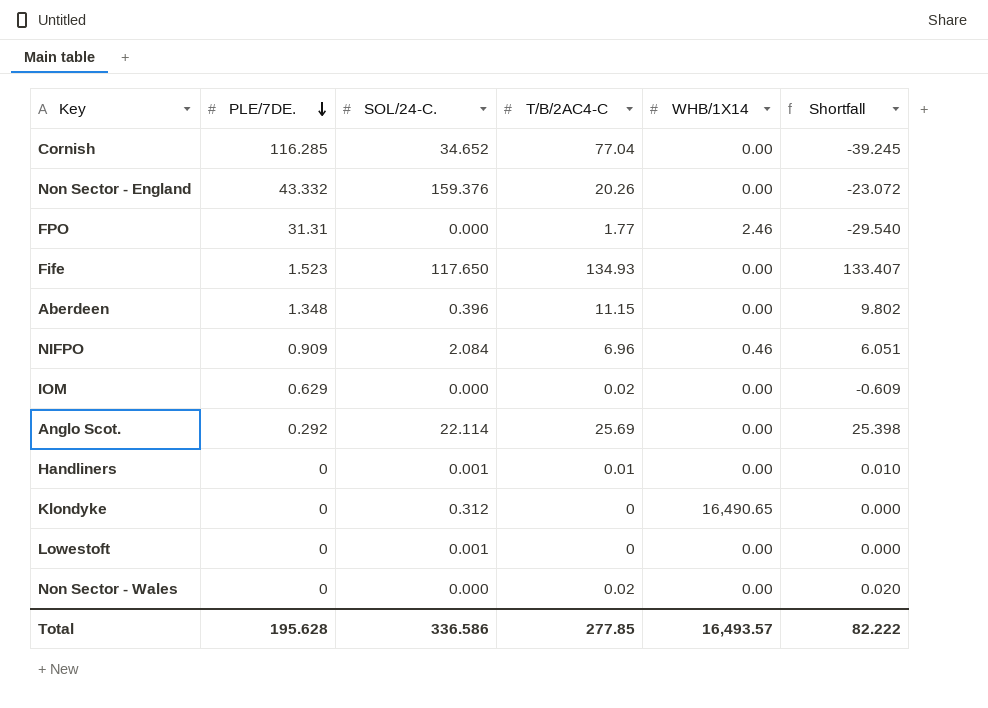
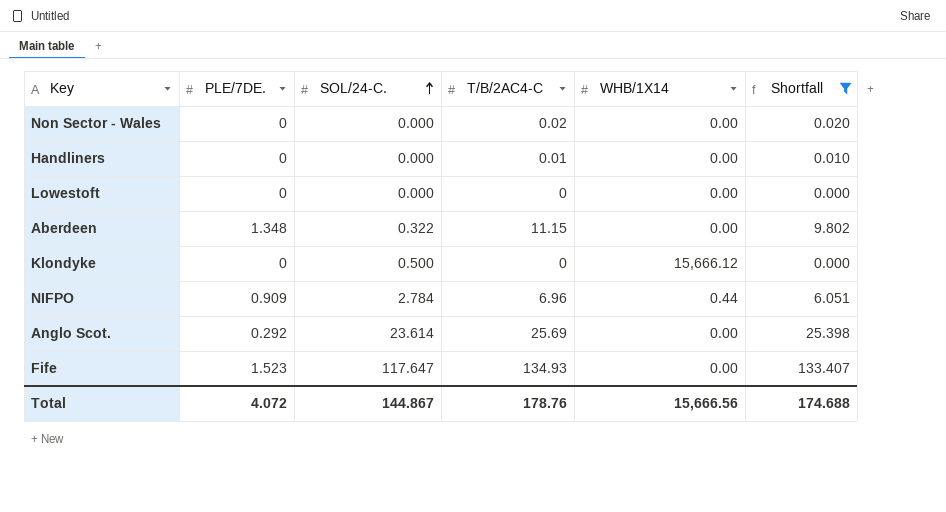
filter: none -> Shortfall >= 0.000
row order: PLE/7DE. descending -> SOL/24-C. ascending
Handliners | SOL/24-C.: 0.001 -> 0.000
Lowestoft | SOL/24-C.: 0.001 -> 0.000
Aberdeen | SOL/24-C.: 0.396 -> 0.322
Klondyke | SOL/24-C.: 0.312 -> 0.500
Klondyke | WHB/1X14: 16,490.65 -> 15,666.12
NIFPO | SOL/24-C.: 2.084 -> 2.784
NIFPO | WHB/1X14: 0.46 -> 0.44
Anglo Scot. | SOL/24-C.: 22.114 -> 23.614
Fife | SOL/24-C.: 117.650 -> 117.647
Total | PLE/7DE.: 195.628 -> 4.072
Total | SOL/24-C.: 336.586 -> 144.867
Total | T/B/2AC4-C: 277.85 -> 178.76
Total | WHB/1X14: 16,493.57 -> 15,666.56
Total | Shortfall: 82.222 -> 174.688

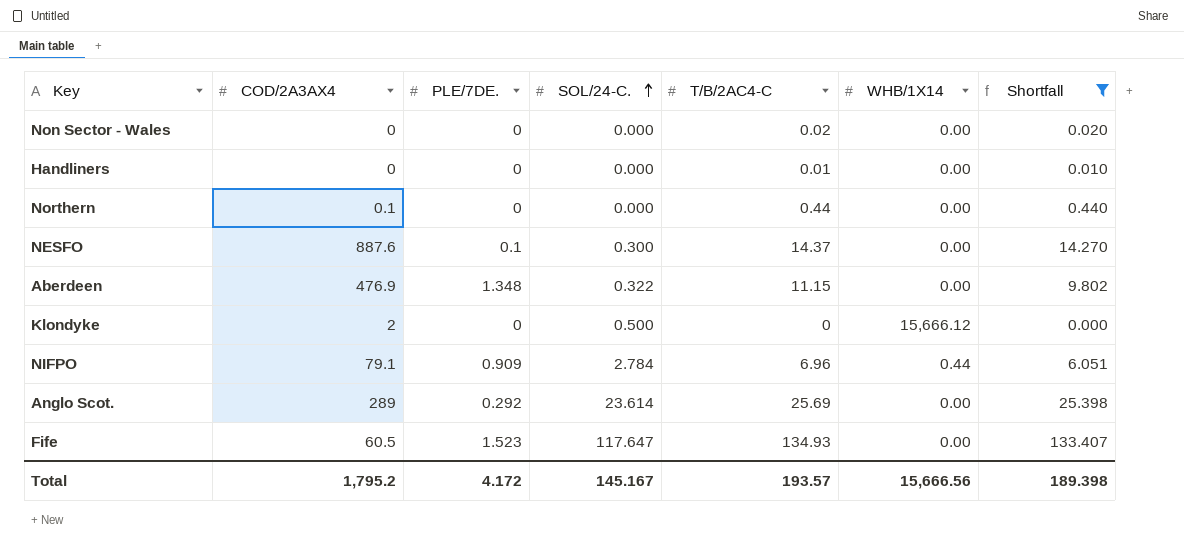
column COD/2A3AX4 | position: none -> 2
row Lowestoft: 0 | 0.000 | 0 | 0.00 | 0.000 -> none
row Northern: none -> 0.1 | 0 | 0.000 | 0.44 | 0.00 | 0.440
row NESFO: none -> 887.6 | 0.1 | 0.300 | 14.37 | 0.00 | 14.270
Total | PLE/7DE.: 4.072 -> 4.172
Total | SOL/24-C.: 144.867 -> 145.167
Total | T/B/2AC4-C: 178.76 -> 193.57
Total | Shortfall: 174.688 -> 189.398

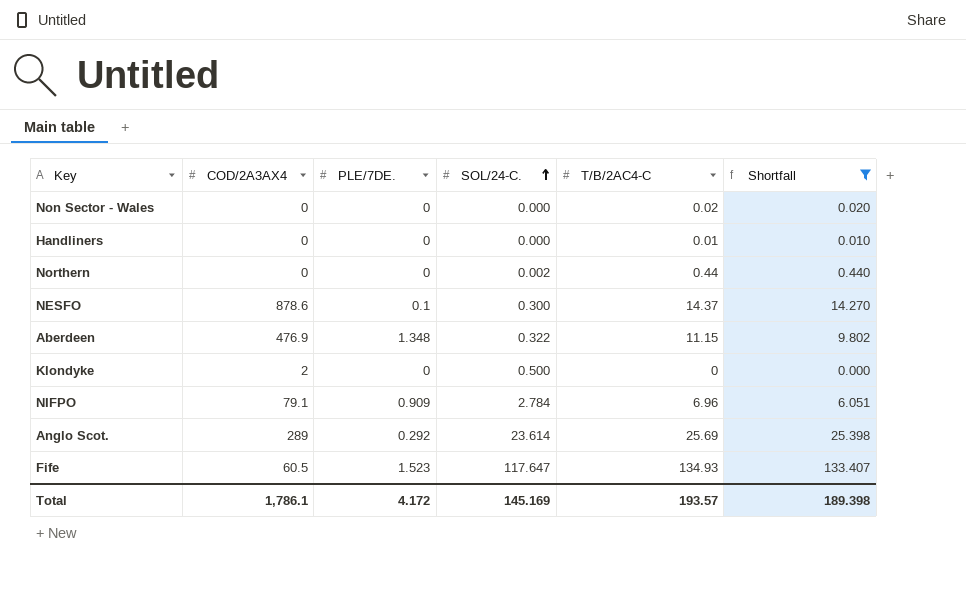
column WHB/1X14 | position: 6 -> none
Northern | COD/2A3AX4: 0.1 -> 0
Northern | SOL/24-C.: 0.000 -> 0.002
NESFO | COD/2A3AX4: 887.6 -> 878.6
Total | COD/2A3AX4: 1,795.2 -> 1,786.1
Total | SOL/24-C.: 145.167 -> 145.169

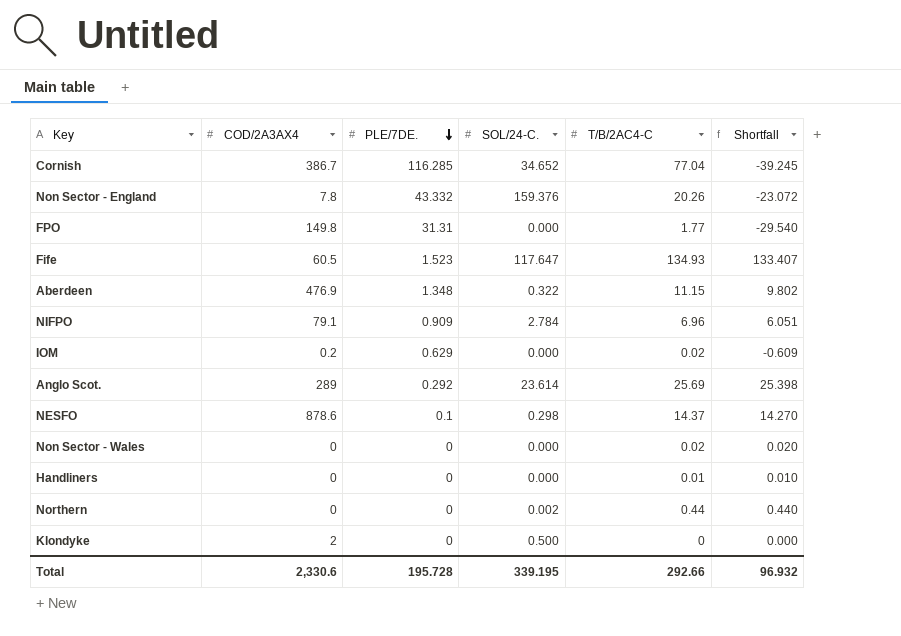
filter: Shortfall >= 0.000 -> none
row order: SOL/24-C. ascending -> PLE/7DE. descending
NESFO | SOL/24-C.: 0.300 -> 0.298
Total | COD/2A3AX4: 1,786.1 -> 2,330.6
Total | PLE/7DE.: 4.172 -> 195.728
Total | SOL/24-C.: 145.169 -> 339.195
Total | T/B/2AC4-C: 193.57 -> 292.66
Total | Shortfall: 189.398 -> 96.932

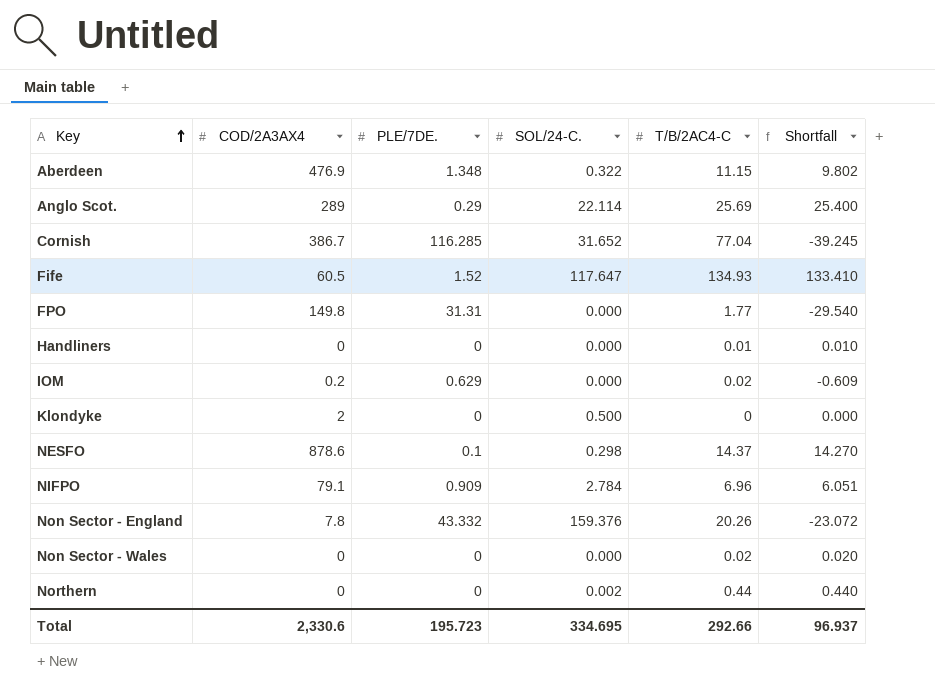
row order: PLE/7DE. descending -> Key ascending
Anglo Scot. | PLE/7DE.: 0.292 -> 0.29
Anglo Scot. | SOL/24-C.: 23.614 -> 22.114
Anglo Scot. | Shortfall: 25.398 -> 25.400
Cornish | SOL/24-C.: 34.652 -> 31.652
Fife | PLE/7DE.: 1.523 -> 1.52
Fife | Shortfall: 133.407 -> 133.410
Total | PLE/7DE.: 195.728 -> 195.723
Total | SOL/24-C.: 339.195 -> 334.695
Total | Shortfall: 96.932 -> 96.937

